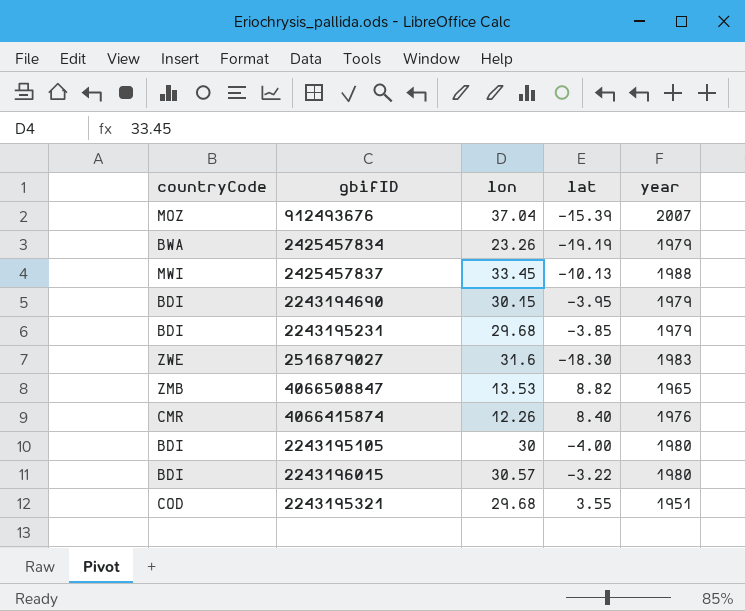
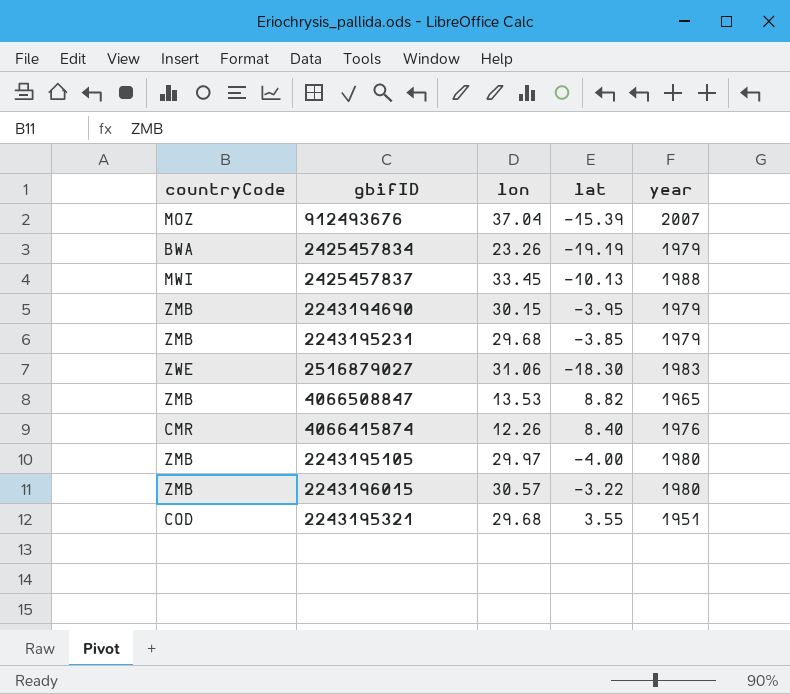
2243194690 | countryCode: BDI -> ZMB
2243195231 | countryCode: BDI -> ZMB
2516879027 | lon: 31.6 -> 31.06
2243195105 | countryCode: BDI -> ZMB
2243195105 | lon: 30 -> 29.97
2243196015 | countryCode: BDI -> ZMB

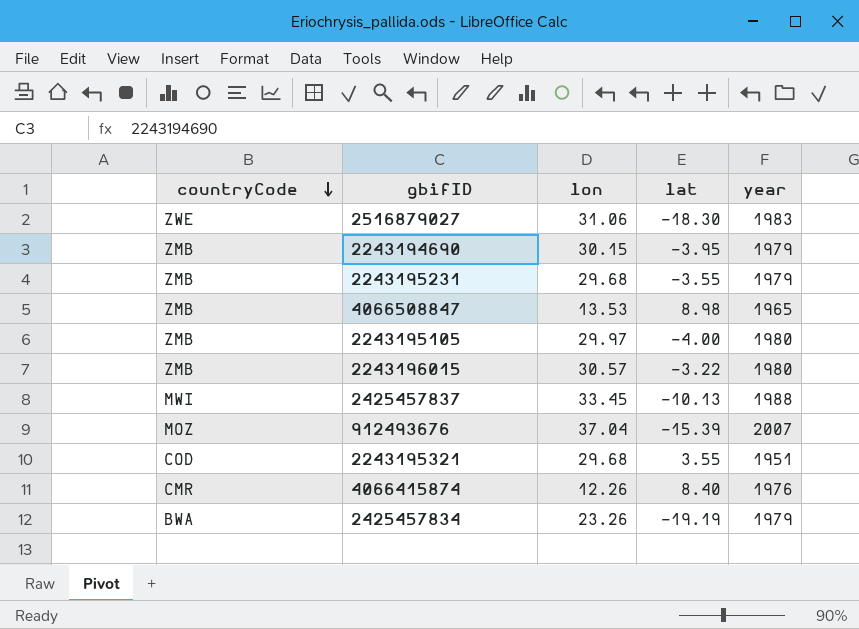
row order: none -> countryCode descending
2243195231 | lat: -3.85 -> -3.55
4066508847 | lat: 8.82 -> 8.98

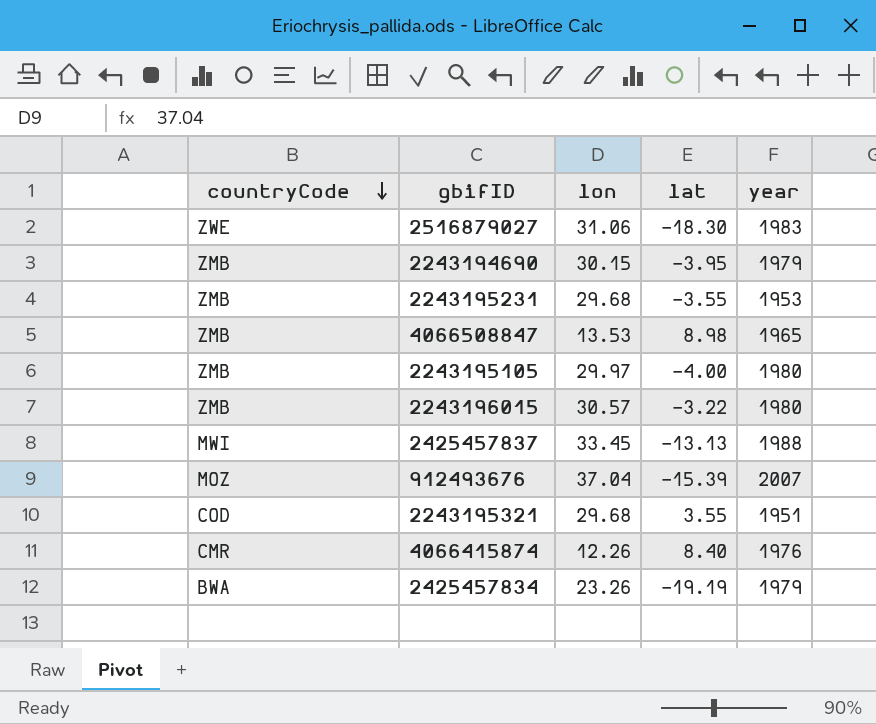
2243195231 | year: 1979 -> 1953
2425457837 | lat: -10.13 -> -13.13

